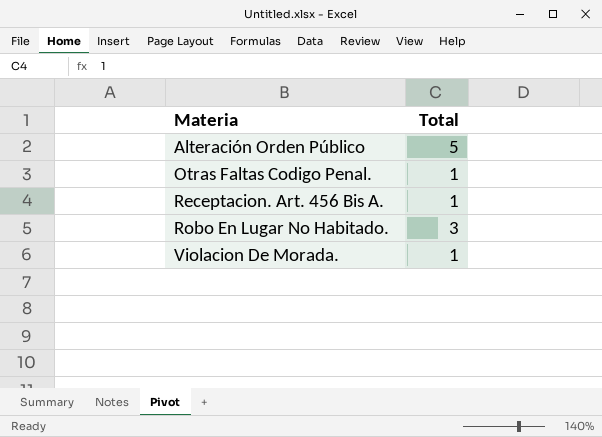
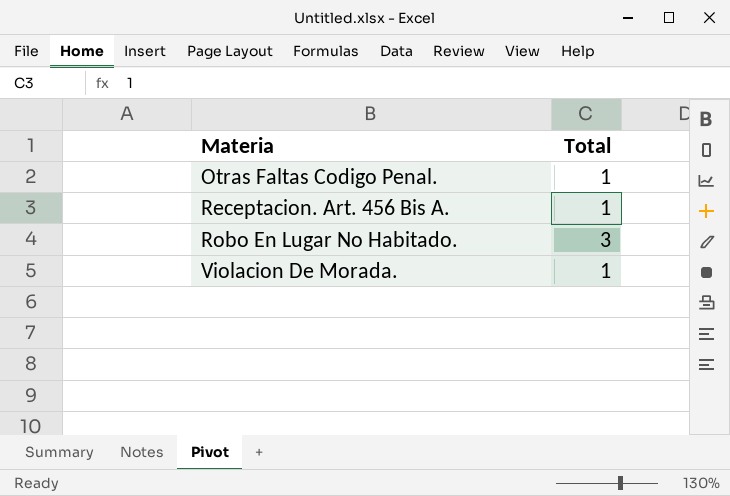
row Alteración Orden Público: 5 -> none

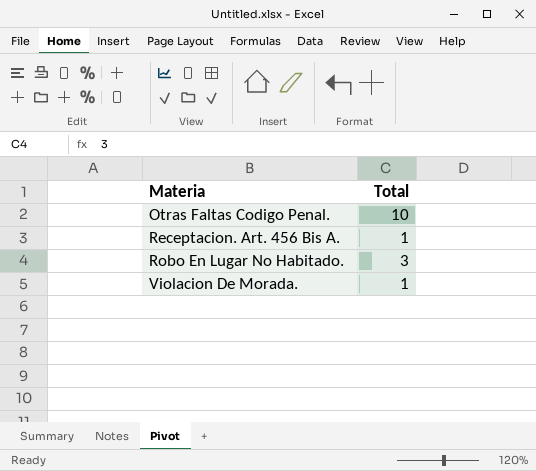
Otras Faltas Codigo Penal. | Total: 1 -> 10

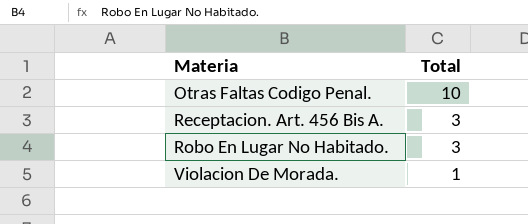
Receptacion. Art. 456 Bis A. | Total: 1 -> 3

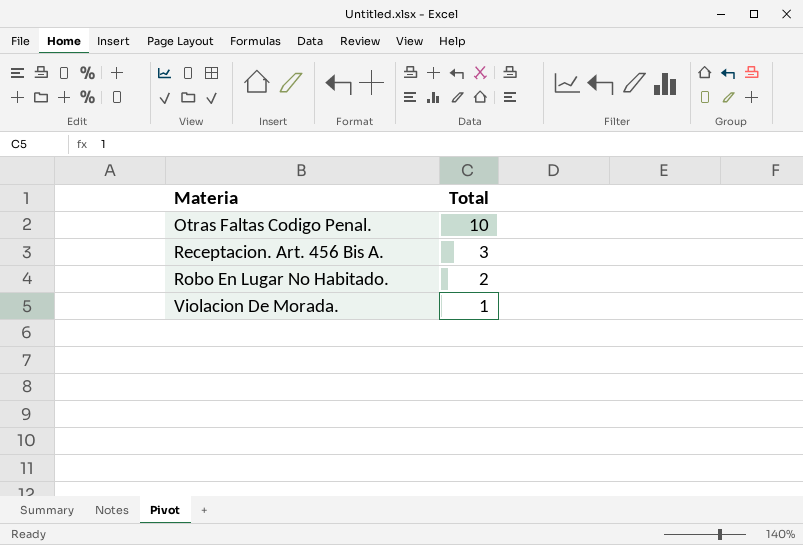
Robo En Lugar No Habitado. | Total: 3 -> 2

